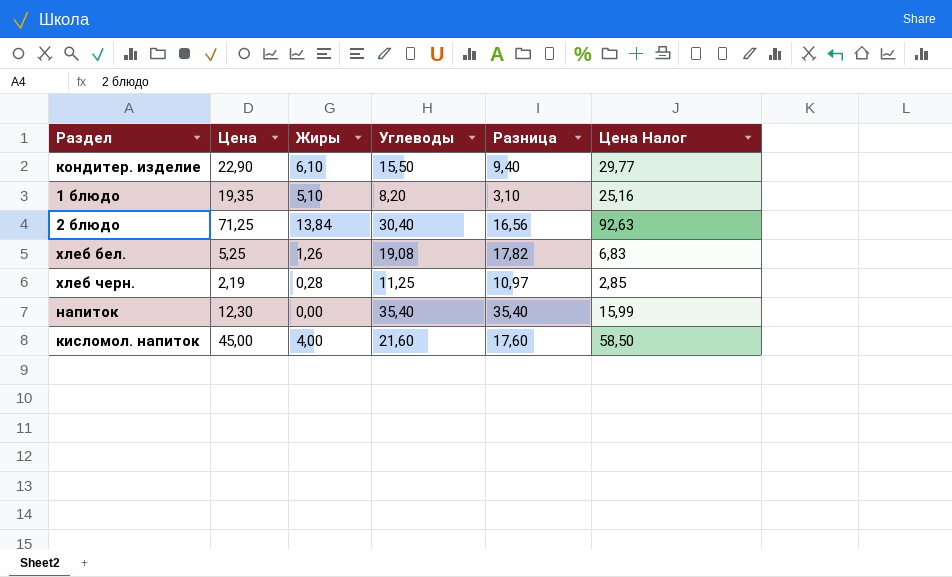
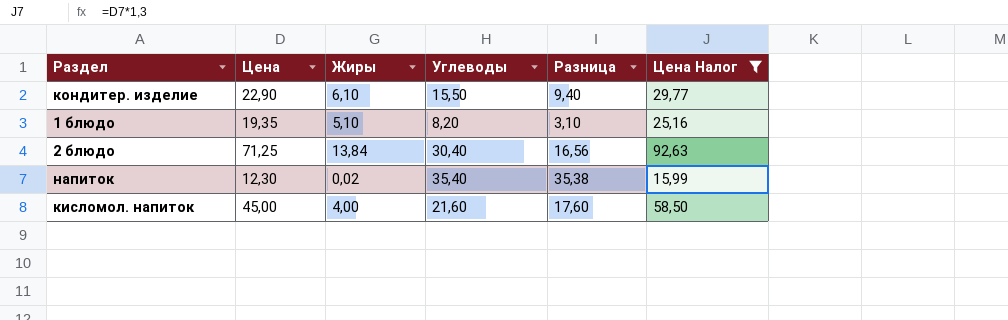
filter: none -> Цена Налог >= 15,99
напиток | Жиры: 0,00 -> 0,02
напиток | Разница: 35,40 -> 35,38

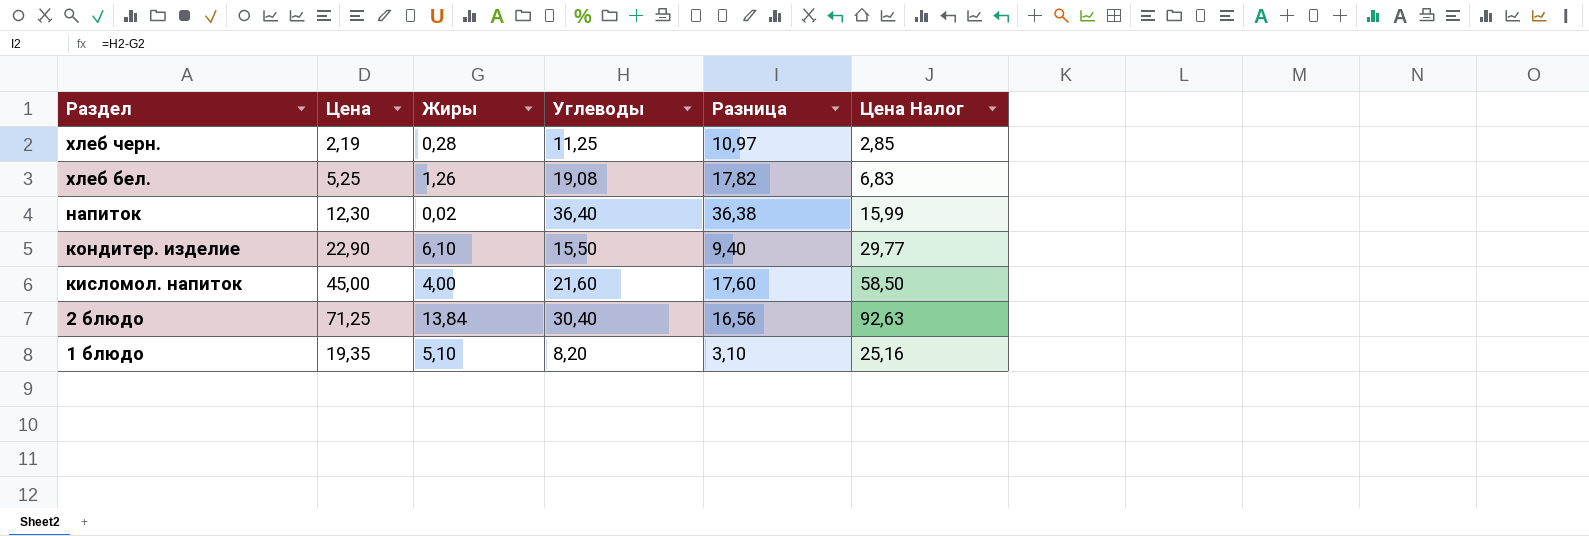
filter: Цена Налог >= 15,99 -> none
row order: none -> Раздел descending
напиток | Углеводы: 35,40 -> 36,40
напиток | Разница: 35,38 -> 36,38

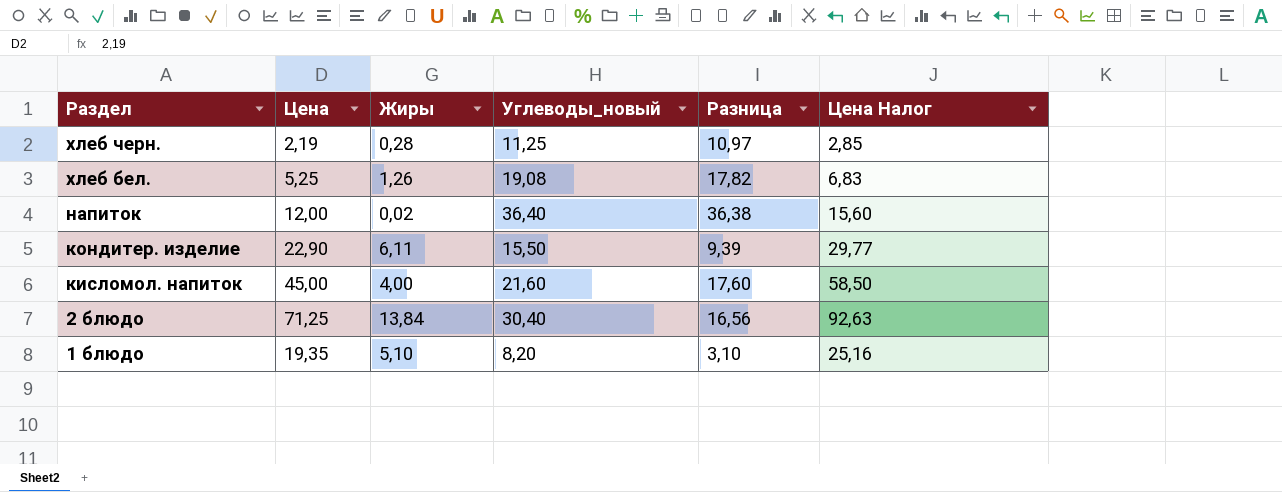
column name: Углеводы -> Углеводы_новый
напиток | Цена: 12,30 -> 12,00
напиток | Цена Налог: 15,99 -> 15,60
кондитер. изделие | Жиры: 6,10 -> 6,11
кондитер. изделие | Разница: 9,40 -> 9,39

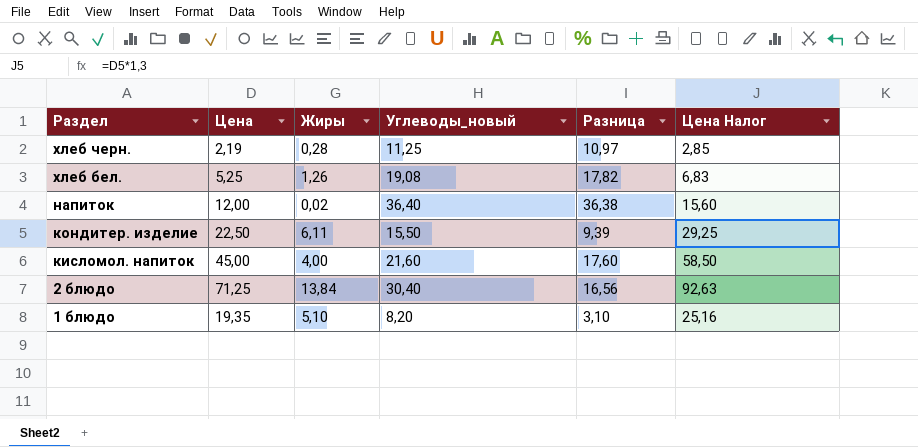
кондитер. изделие | Цена: 22,90 -> 22,50
кондитер. изделие | Цена Налог: 29,77 -> 29,25

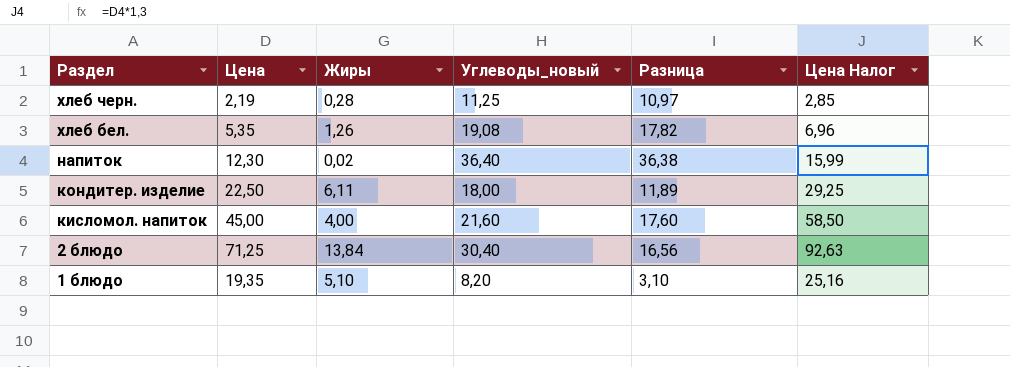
хлеб бел. | Цена: 5,25 -> 5,35
хлеб бел. | Цена Налог: 6,83 -> 6,96
напиток | Цена: 12,00 -> 12,30
напиток | Цена Налог: 15,60 -> 15,99
кондитер. изделие | Углеводы_новый: 15,50 -> 18,00
кондитер. изделие | Разница: 9,39 -> 11,89

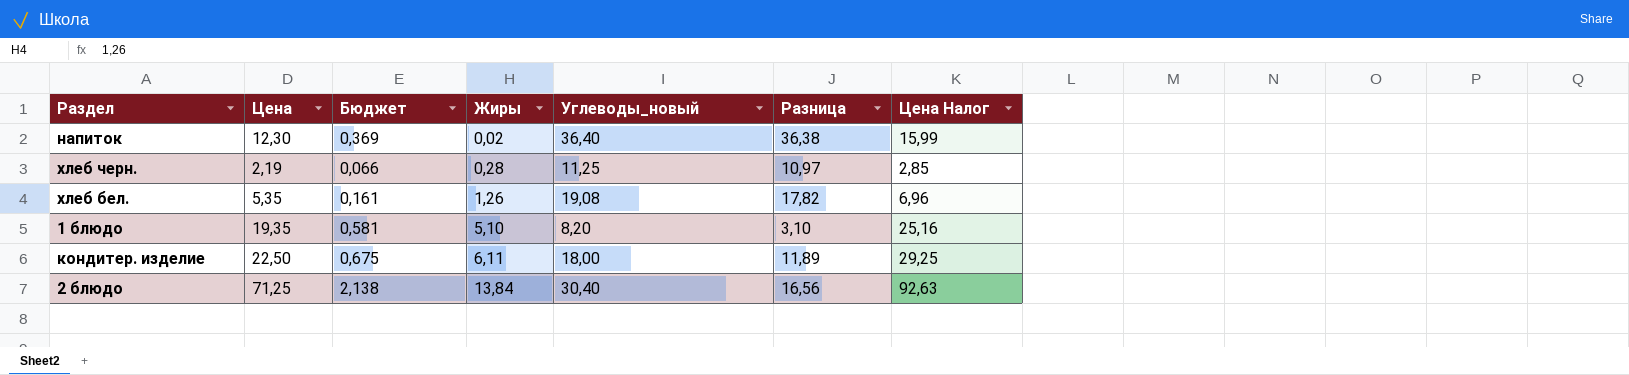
row order: Раздел descending -> Жиры ascending
column Бюджет | formula: none -> [Цена] * 0,03
row кисломол. напиток: 45,00 | 4,00 | 21,60 | 17,60 | 58,50 -> none

